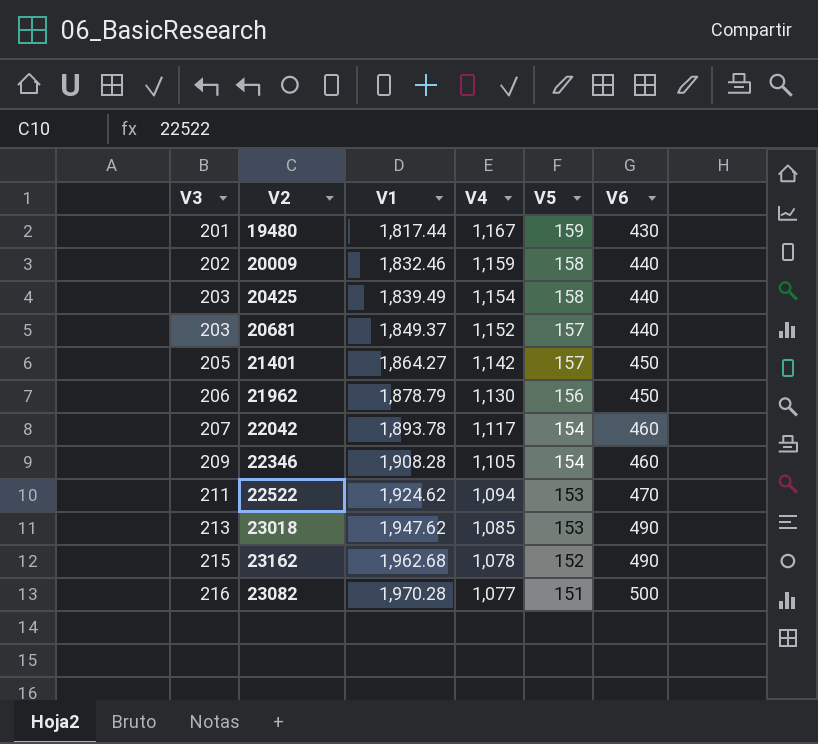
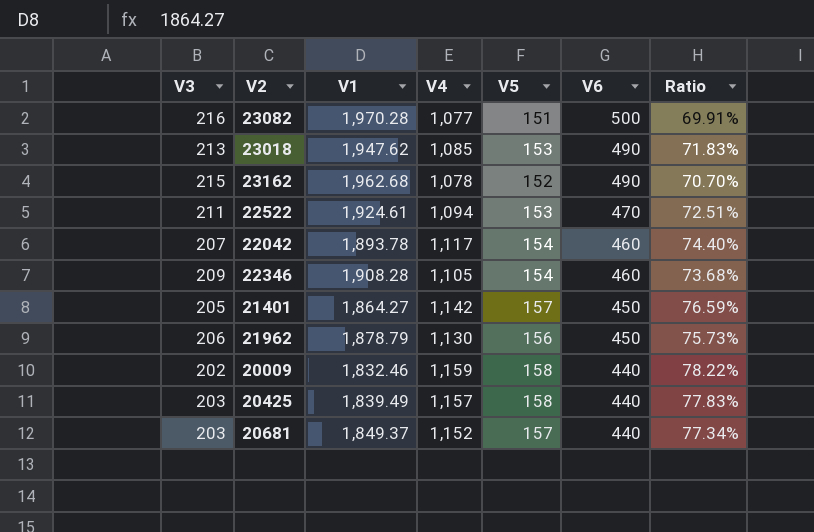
row order: V3 ascending -> V6 descending
column Ratio | formula: none -> [V5] / [V3]
row 19480: 201 | 1,817.44 | 1,167 | 159 | 430 -> none
22522 | V1: 1,924.62 -> 1,924.61
20425 | V4: 1,154 -> 1,157

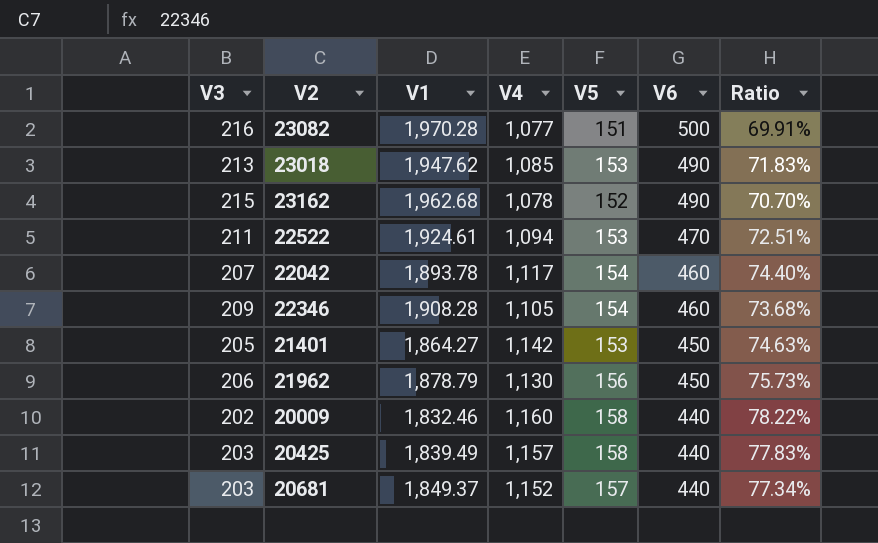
21401 | V5: 157 -> 153
21401 | Ratio: 76.59% -> 74.63%
20009 | V4: 1,159 -> 1,160

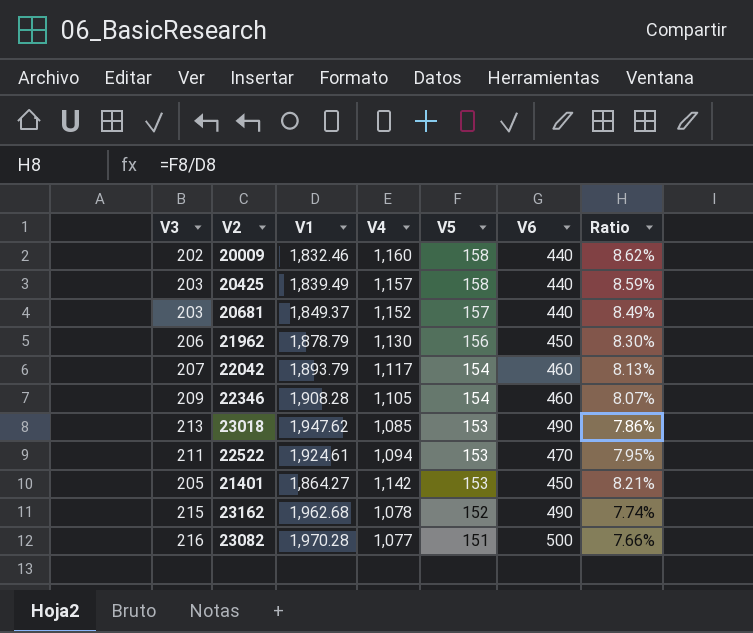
row order: V6 descending -> V5 descending
column Ratio | formula: [V5] / [V3] -> [V5] / [V1]
22042 | V1: 1,893.78 -> 1,893.79

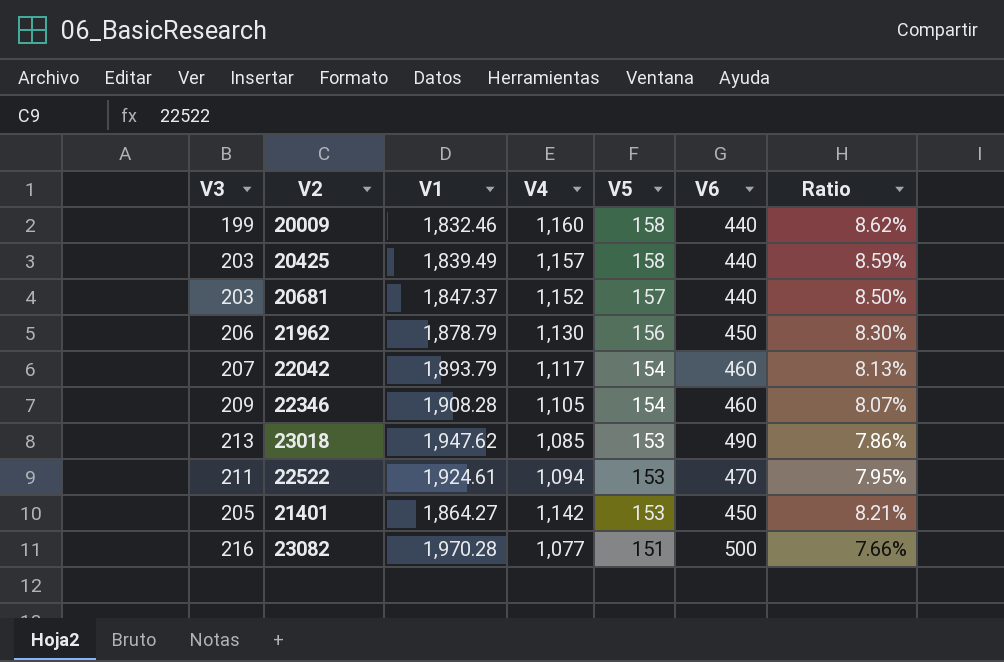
row 23162: 215 | 1,962.68 | 1,078 | 152 | 490 | 7.74% -> none
20009 | V3: 202 -> 199
20681 | V1: 1,849.37 -> 1,847.37
20681 | Ratio: 8.49% -> 8.50%

